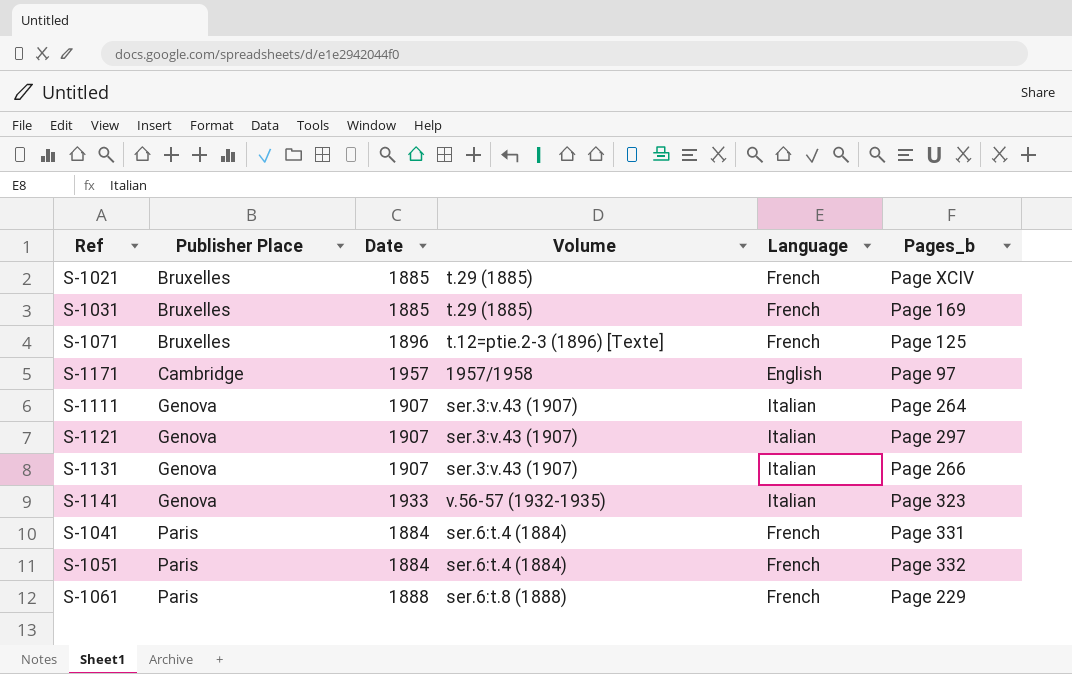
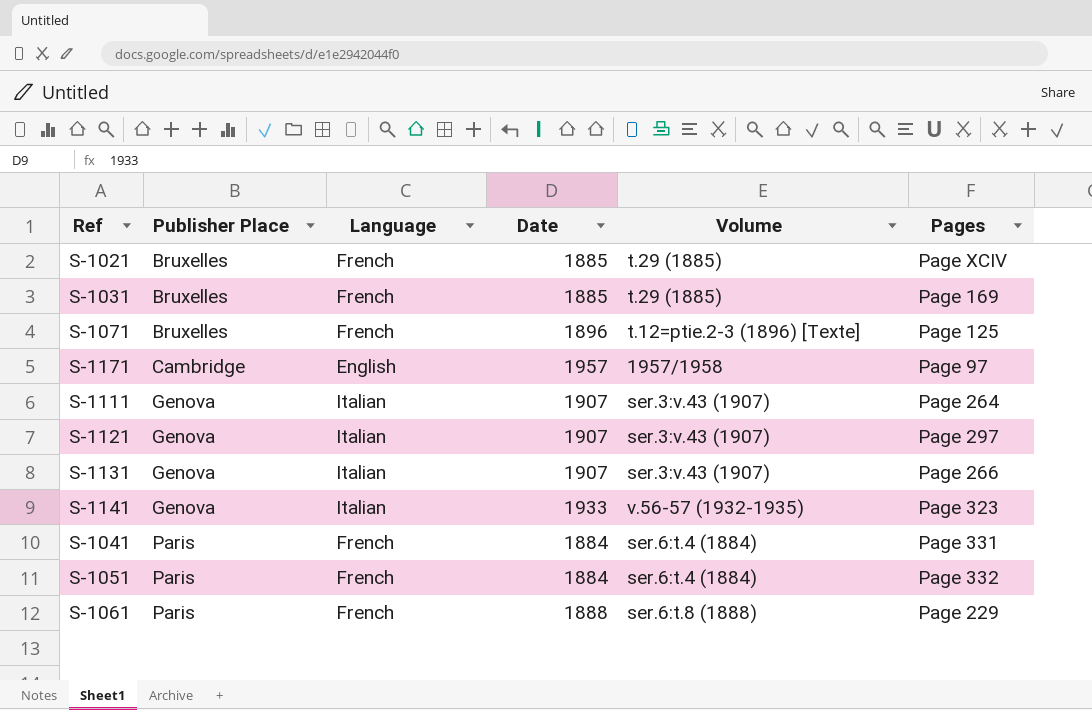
column Language | position: 5 -> 3
column name: Pages_b -> Pages

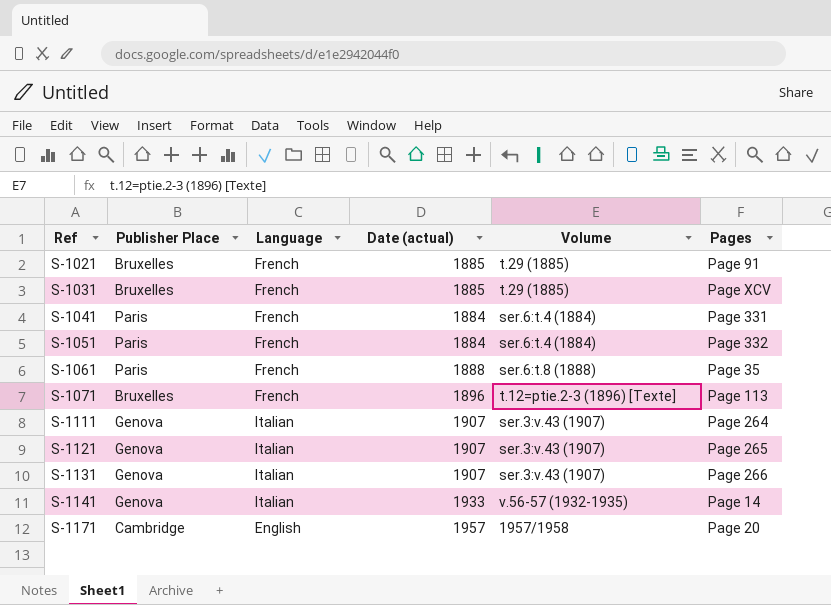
row order: Publisher Place ascending -> Ref ascending
column name: Date -> Date (actual)
S-1021 | Pages: Page XCIV -> Page 91
S-1031 | Pages: Page 169 -> Page XCV
S-1061 | Pages: Page 229 -> Page 35
S-1071 | Pages: Page 125 -> Page 113
S-1121 | Pages: Page 297 -> Page 265
S-1141 | Pages: Page 323 -> Page 14
S-1171 | Pages: Page 97 -> Page 20

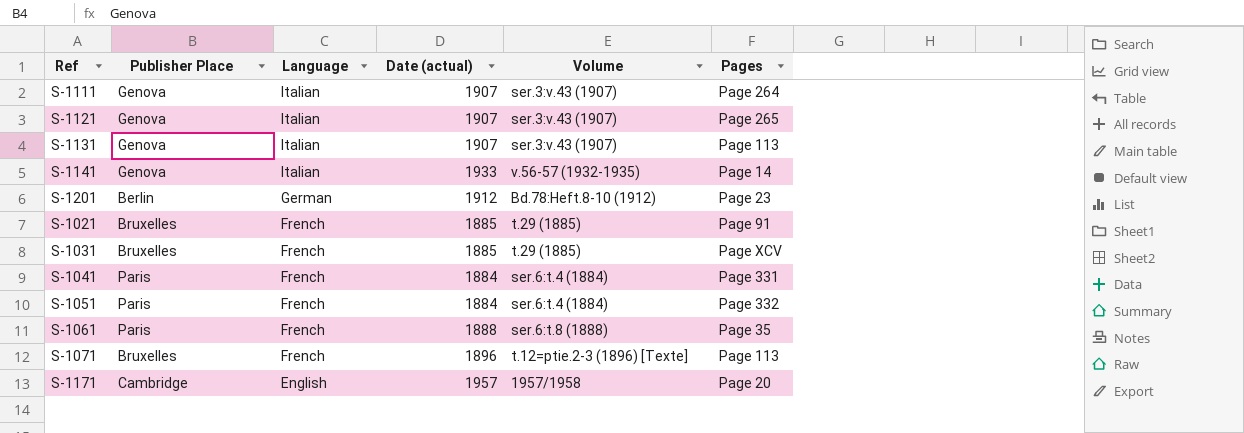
row order: Ref ascending -> Language descending
S-1131 | Pages: Page 266 -> Page 113
row S-1201: none -> Berlin | German | 1912 | Bd.78:Heft.8-10 (1912) | Page 23

